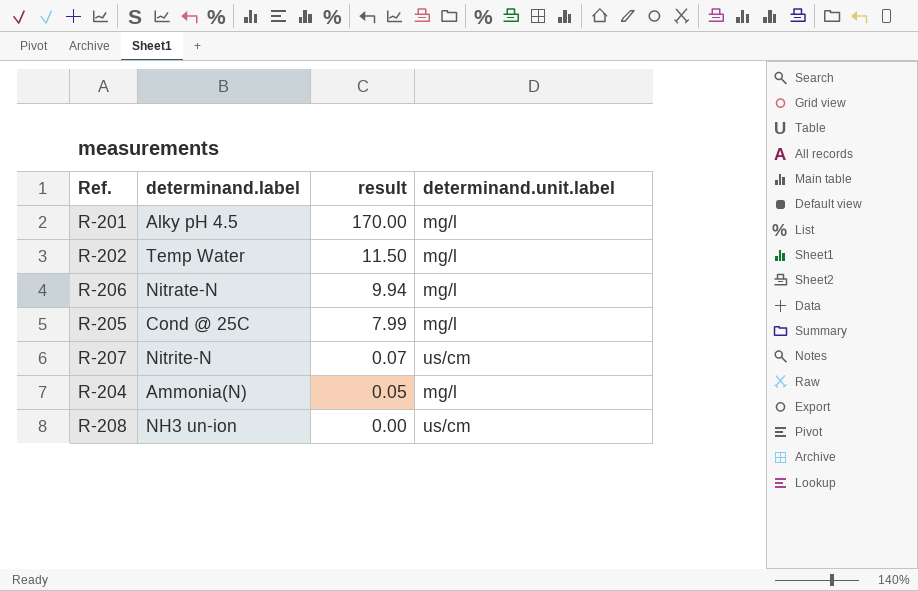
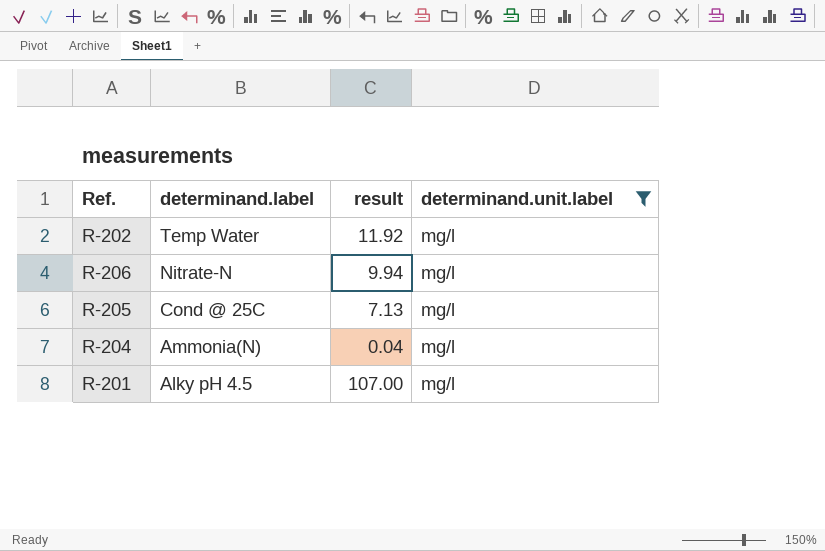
filter: none -> determinand.unit.label = mg/l
row order: result descending -> determinand.label descending
R-202 | result: 11.50 -> 11.92
R-205 | result: 7.99 -> 7.13
R-204 | result: 0.05 -> 0.04
R-201 | result: 170.00 -> 107.00

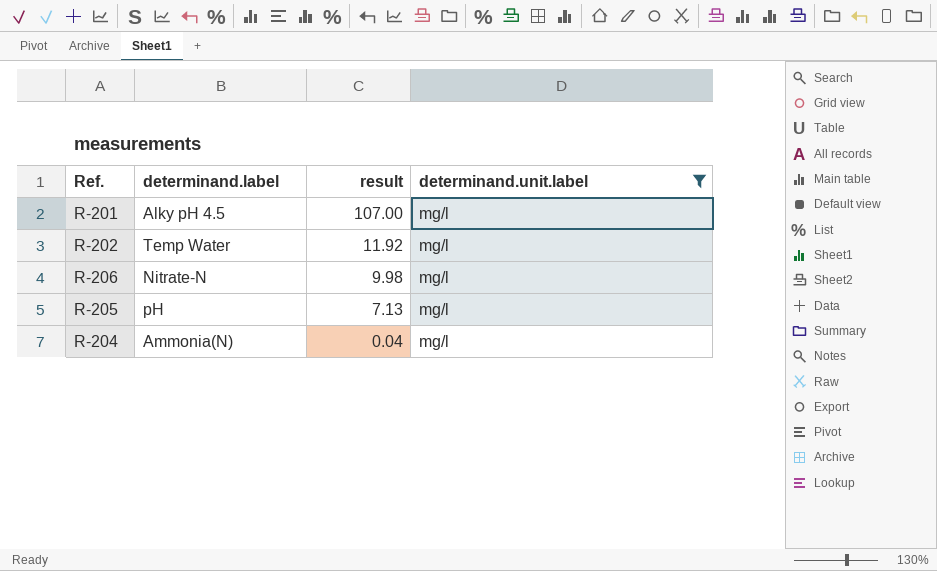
row order: determinand.label descending -> result descending
R-206 | result: 9.94 -> 9.98
R-205 | determinand.label: Cond @ 25C -> pH

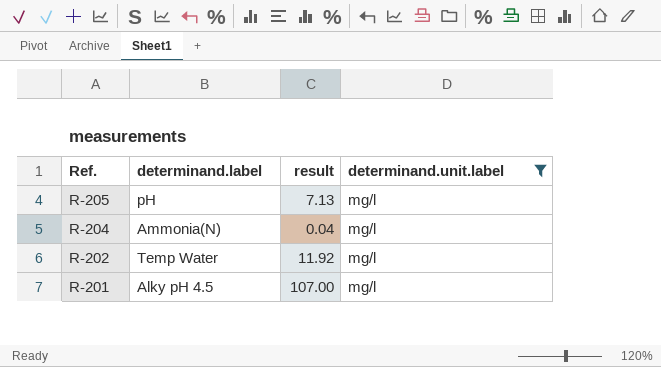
row order: result descending -> Ref. descending
row R-206: Nitrate-N | 9.98 | mg/l -> none

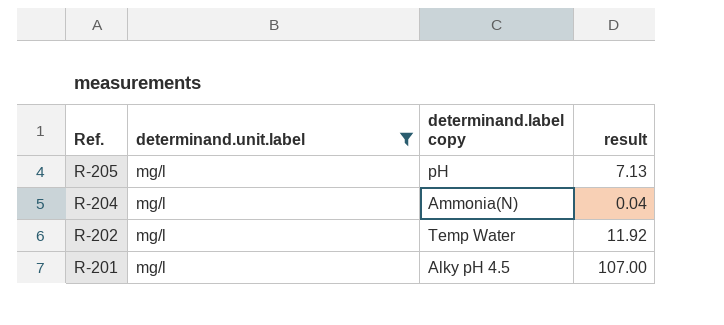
column determinand.unit.label | position: 4 -> 2
column name: determinand.label -> determinand.label copy

